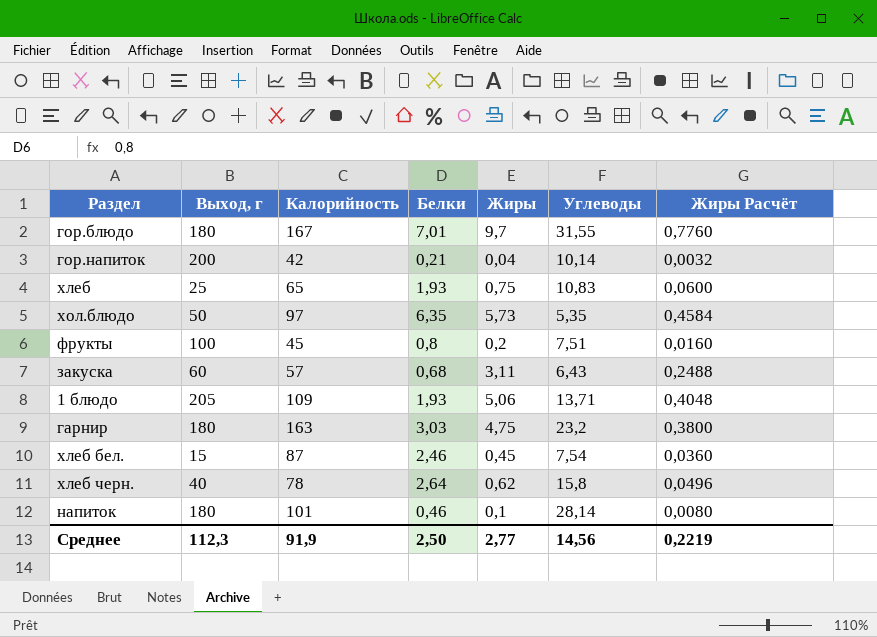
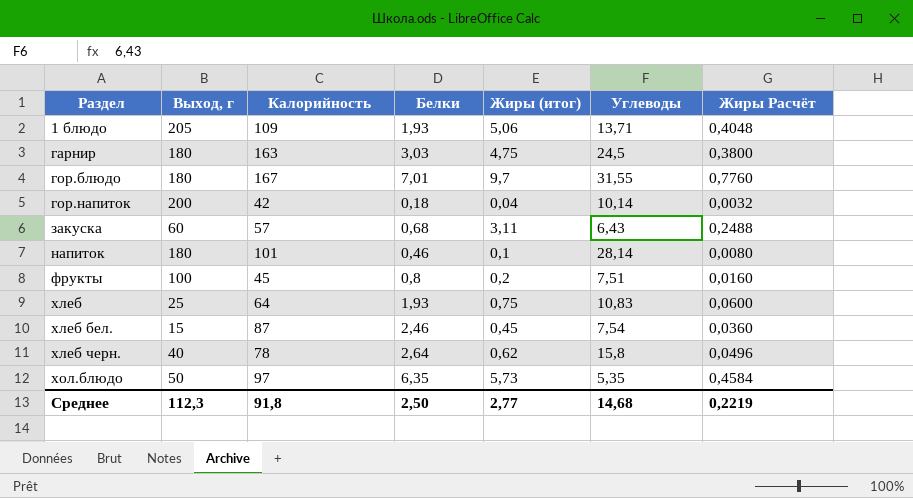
row order: none -> Раздел ascending
column name: Жиры -> Жиры (итог)
гарнир | Углеводы: 23,2 -> 24,5
гор.напиток | Белки: 0,21 -> 0,18
хлеб | Калорийность: 65 -> 64
Среднее | Калорийность: 91,9 -> 91,8
Среднее | Углеводы: 14,56 -> 14,68

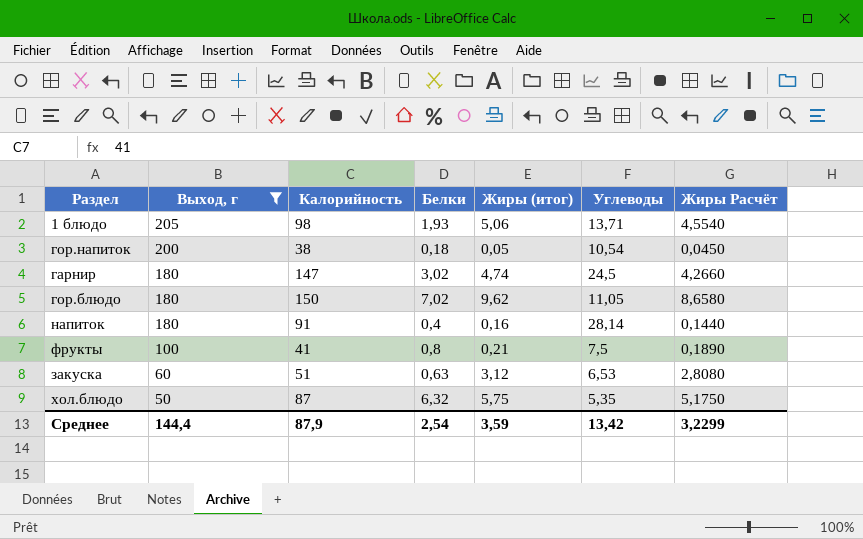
filter: none -> Выход, г >= 50
row order: Раздел ascending -> Выход, г descending
column Жиры Расчёт | formula: [Жиры (итог)] * 0,08 -> [Жиры (итог)] * 0,9
1 блюдо | Калорийность: 109 -> 98
гор.напиток | Калорийность: 42 -> 38
гор.напиток | Жиры (итог): 0,04 -> 0,05
гор.напиток | Углеводы: 10,14 -> 10,54
гарнир | Калорийность: 163 -> 147
гарнир | Белки: 3,03 -> 3,02
гарнир | Жиры (итог): 4,75 -> 4,74
гор.блюдо | Калорийность: 167 -> 150
гор.блюдо | Белки: 7,01 -> 7,02
гор.блюдо | Жиры (итог): 9,7 -> 9,62
гор.блюдо | Углеводы: 31,55 -> 11,05
напиток | Калорийность: 101 -> 91
напиток | Белки: 0,46 -> 0,4
напиток | Жиры (итог): 0,1 -> 0,16
фрукты | Калорийность: 45 -> 41
фрукты | Жиры (итог): 0,2 -> 0,21
фрукты | Углеводы: 7,51 -> 7,5
закуска | Калорийность: 57 -> 51
закуска | Белки: 0,68 -> 0,63
закуска | Жиры (итог): 3,11 -> 3,12
закуска | Углеводы: 6,43 -> 6,53
хол.блюдо | Калорийность: 97 -> 87
хол.блюдо | Белки: 6,35 -> 6,32
хол.блюдо | Жиры (итог): 5,73 -> 5,75
Среднее | Выход, г: 112,3 -> 144,4
Среднее | Калорийность: 91,8 -> 87,9
Среднее | Белки: 2,50 -> 2,54
Среднее | Жиры (итог): 2,77 -> 3,59
Среднее | Углеводы: 14,68 -> 13,42
Среднее | Жиры Расчёт: 0,2219 -> 3,2299

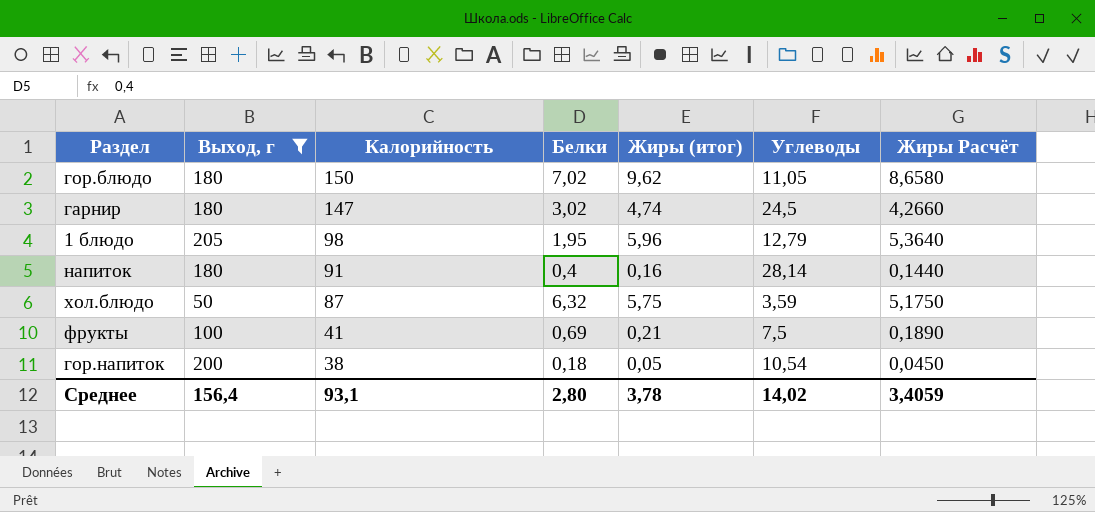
row order: Выход, г descending -> Калорийность descending
row закуска: 60 | 51 | 0,63 | 3,12 | 6,53 | 2,8080 -> none
1 блюдо | Белки: 1,93 -> 1,95
1 блюдо | Жиры (итог): 5,06 -> 5,96
1 блюдо | Углеводы: 13,71 -> 12,79
1 блюдо | Жиры Расчёт: 4,5540 -> 5,3640
хол.блюдо | Углеводы: 5,35 -> 3,59
фрукты | Белки: 0,8 -> 0,69
Среднее | Выход, г: 144,4 -> 156,4
Среднее | Калорийность: 87,9 -> 93,1
Среднее | Белки: 2,54 -> 2,80
Среднее | Жиры (итог): 3,59 -> 3,78
Среднее | Углеводы: 13,42 -> 14,02
Среднее | Жиры Расчёт: 3,2299 -> 3,4059

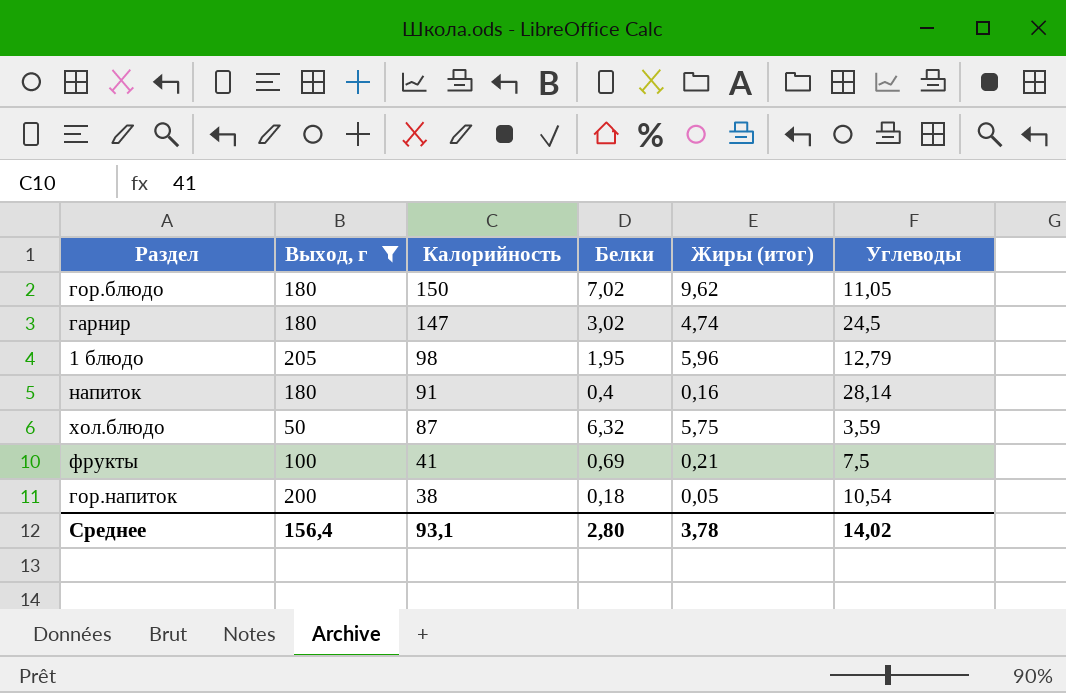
column Жиры Расчёт | formula: [Жиры (итог)] * 0,9 -> none

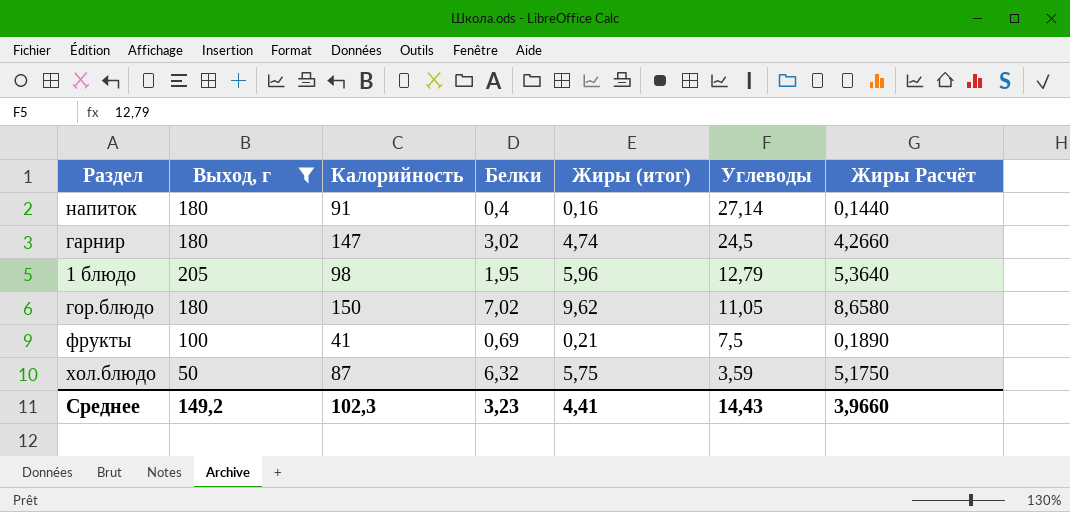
row order: Калорийность descending -> Углеводы descending
column Жиры Расчёт | formula: none -> [Жиры (итог)] * 0,9
row гор.напиток: 200 | 38 | 0,18 | 0,05 | 10,54 -> none
напиток | Углеводы: 28,14 -> 27,14
Среднее | Выход, г: 156,4 -> 149,2
Среднее | Калорийность: 93,1 -> 102,3
Среднее | Белки: 2,80 -> 3,23
Среднее | Жиры (итог): 3,78 -> 4,41
Среднее | Углеводы: 14,02 -> 14,43

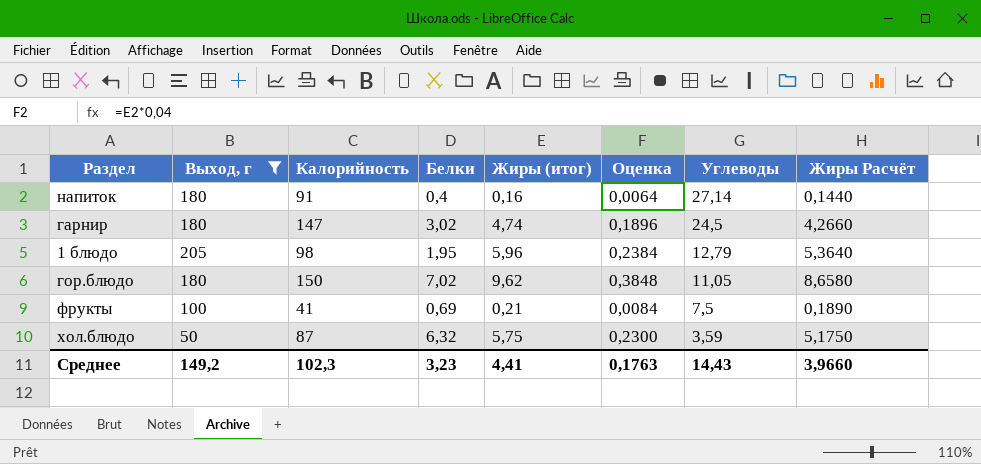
column Оценка | formula: none -> [Жиры (итог)] * 0,04

